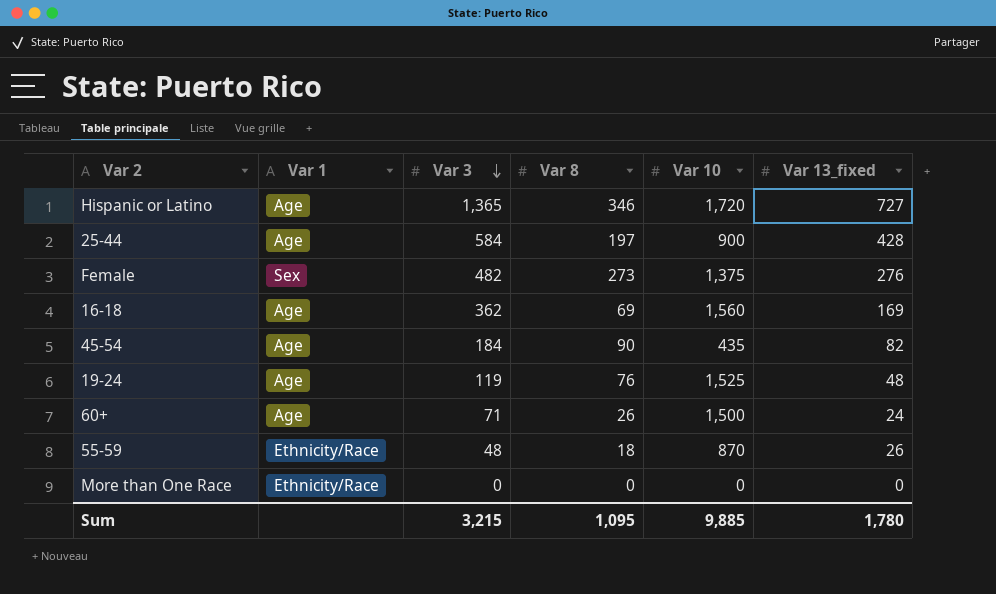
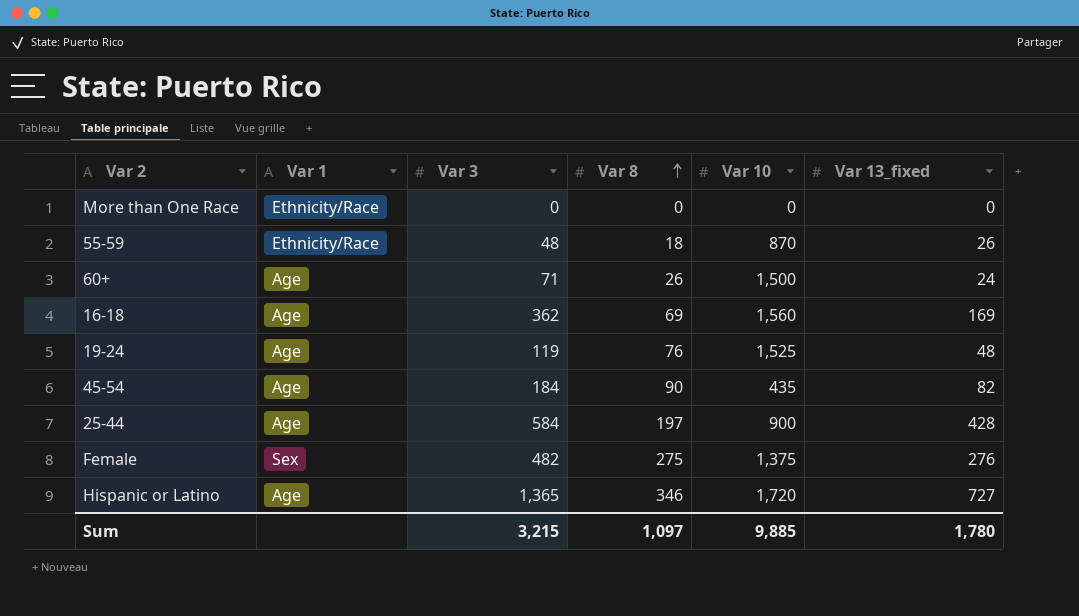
row order: Var 3 descending -> Var 8 ascending
Female | Var 8: 273 -> 275
Sum | Var 8: 1,095 -> 1,097

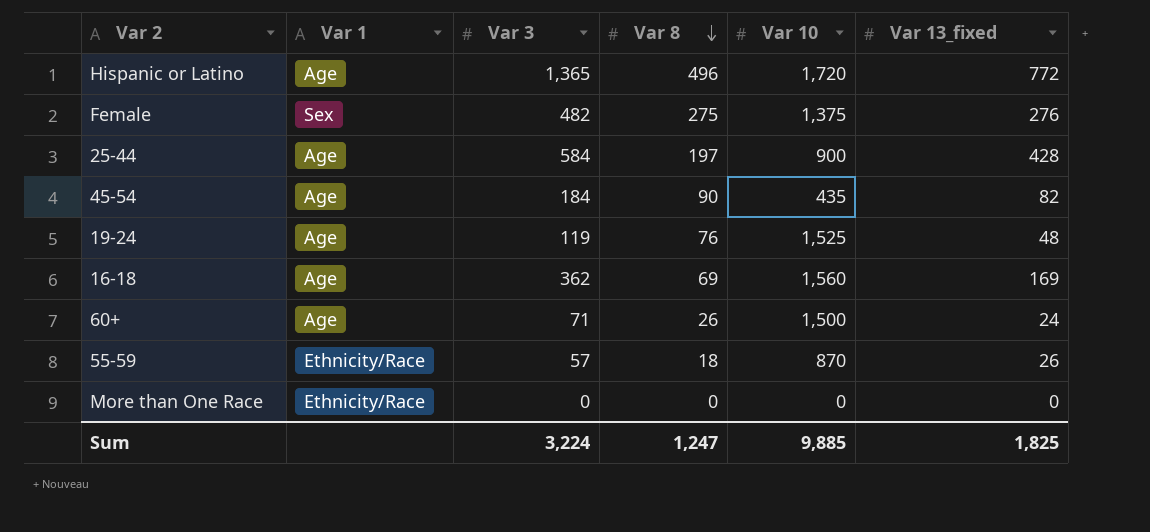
row order: Var 8 ascending -> Var 8 descending
Hispanic or Latino | Var 8: 346 -> 496
Hispanic or Latino | Var 13_fixed: 727 -> 772
55-59 | Var 3: 48 -> 57
Sum | Var 3: 3,215 -> 3,224
Sum | Var 8: 1,097 -> 1,247
Sum | Var 13_fixed: 1,780 -> 1,825

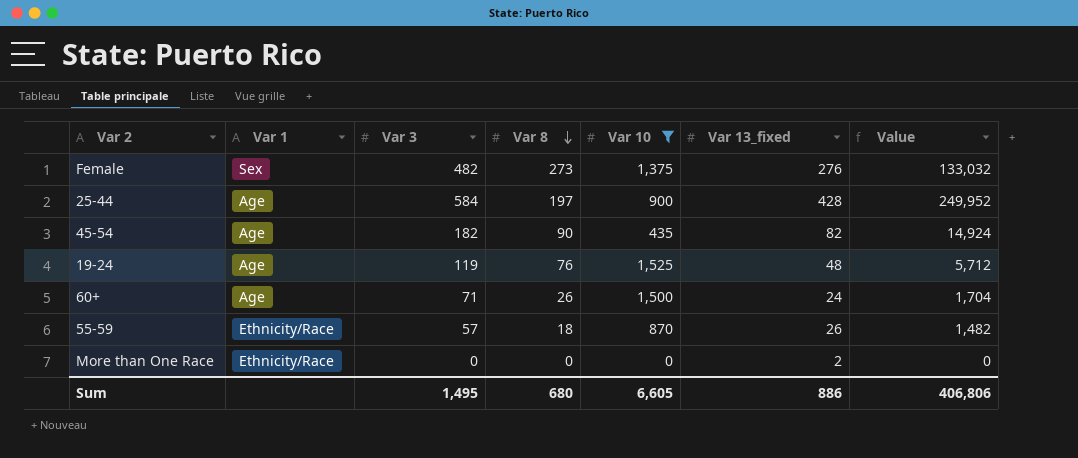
filter: none -> Var 10 <= 1,525
column Value | formula: none -> [Var 3] * [Var 13_fixed]
Female | Var 8: 275 -> 273
45-54 | Var 3: 184 -> 182
More than One Race | Var 13_fixed: 0 -> 2
Sum | Var 3: 3,224 -> 1,495
Sum | Var 8: 1,247 -> 680
Sum | Var 10: 9,885 -> 6,605
Sum | Var 13_fixed: 1,825 -> 886

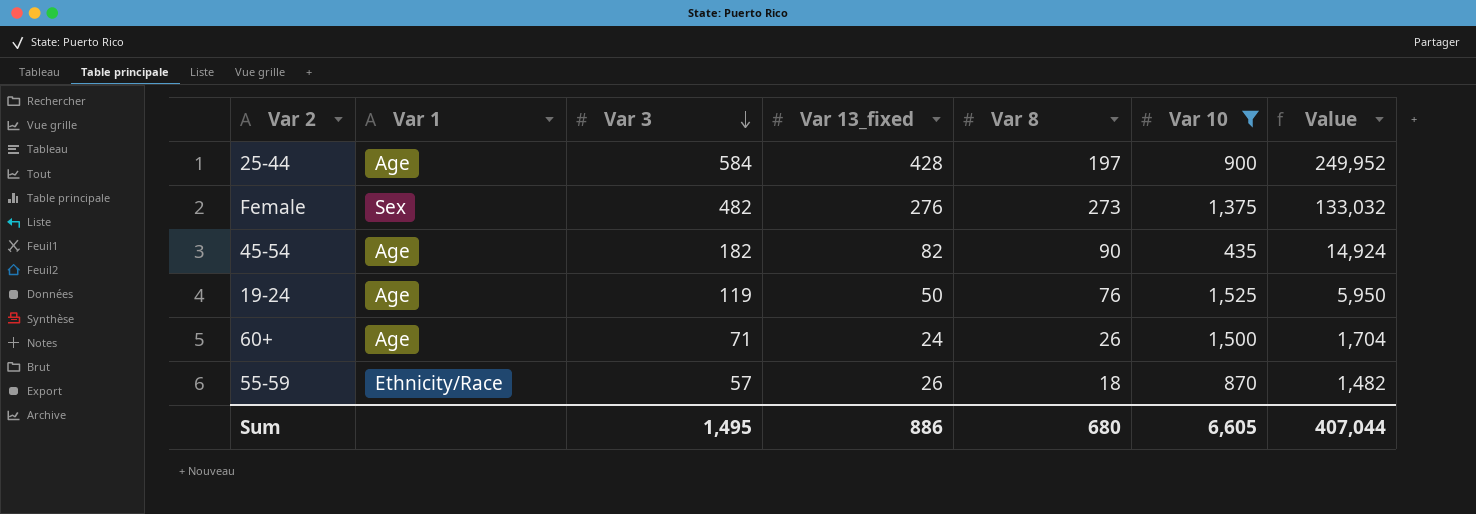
row order: Var 8 descending -> Var 3 descending
column Var 13_fixed | position: 6 -> 4
row More than One Race: Ethnicity/Race | 0 | 0 | 0 | 2 | 0 -> none
19-24 | Var 13_fixed: 48 -> 50
19-24 | Value: 5,712 -> 5,950
Sum | Value: 406,806 -> 407,044

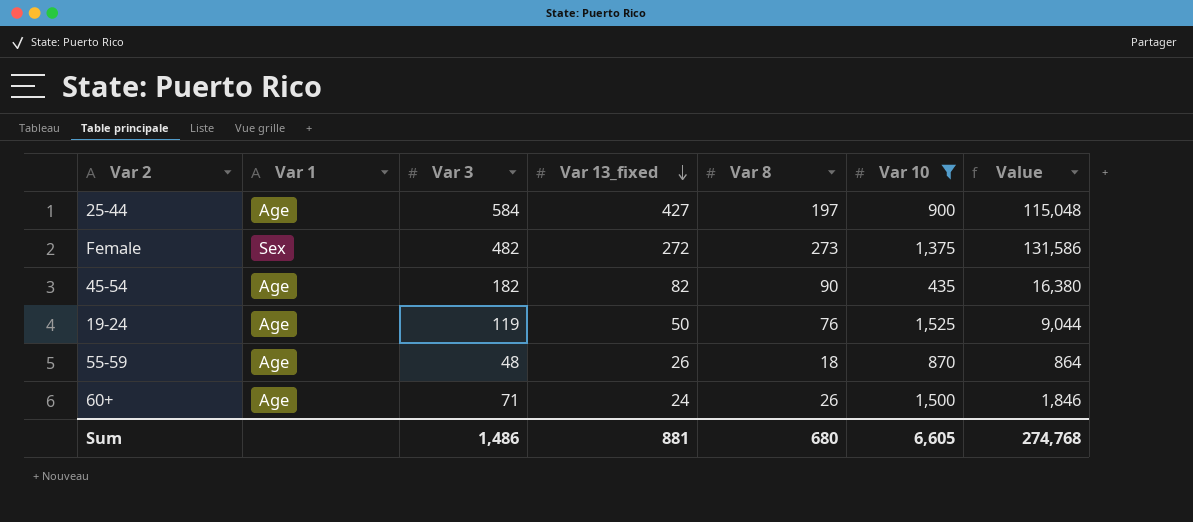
row order: Var 3 descending -> Var 13_fixed descending
column Value | formula: [Var 3] * [Var 13_fixed] -> [Var 3] * [Var 8]
25-44 | Var 13_fixed: 428 -> 427
Female | Var 13_fixed: 276 -> 272
55-59 | Var 1: Ethnicity/Race -> Age
55-59 | Var 3: 57 -> 48
Sum | Var 3: 1,495 -> 1,486
Sum | Var 13_fixed: 886 -> 881
Sum | Value: 407,044 -> 274,768

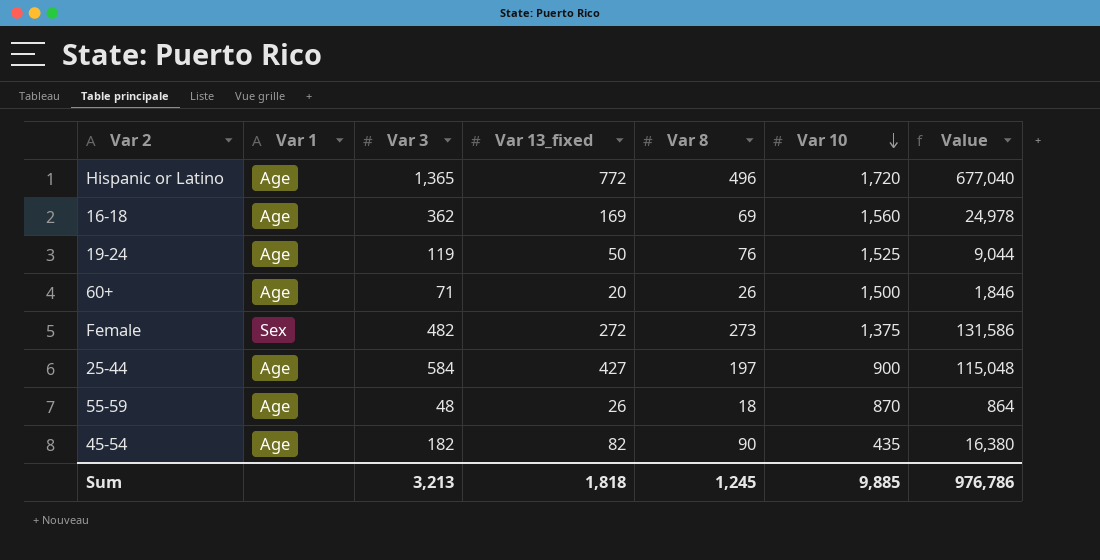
filter: Var 10 <= 1,525 -> none
row order: Var 13_fixed descending -> Var 10 descending
60+ | Var 13_fixed: 24 -> 20
Sum | Var 3: 1,486 -> 3,213
Sum | Var 13_fixed: 881 -> 1,818
Sum | Var 8: 680 -> 1,245
Sum | Var 10: 6,605 -> 9,885
Sum | Value: 274,768 -> 976,786

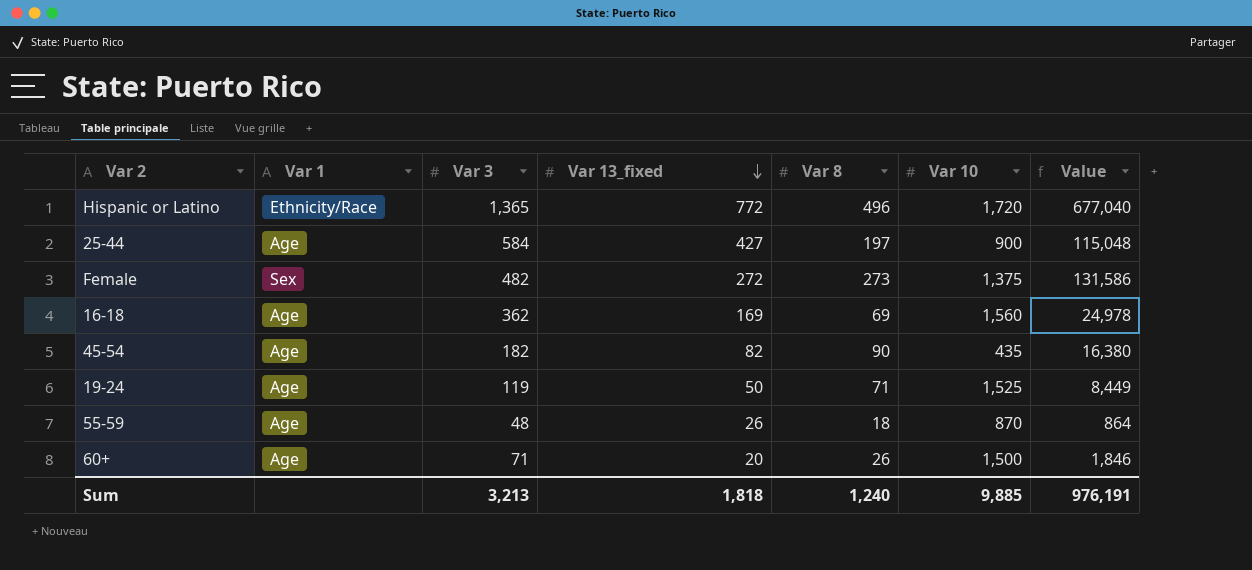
row order: Var 10 descending -> Var 13_fixed descending
Hispanic or Latino | Var 1: Age -> Ethnicity/Race
19-24 | Var 8: 76 -> 71
19-24 | Value: 9,044 -> 8,449
Sum | Var 8: 1,245 -> 1,240
Sum | Value: 976,786 -> 976,191

